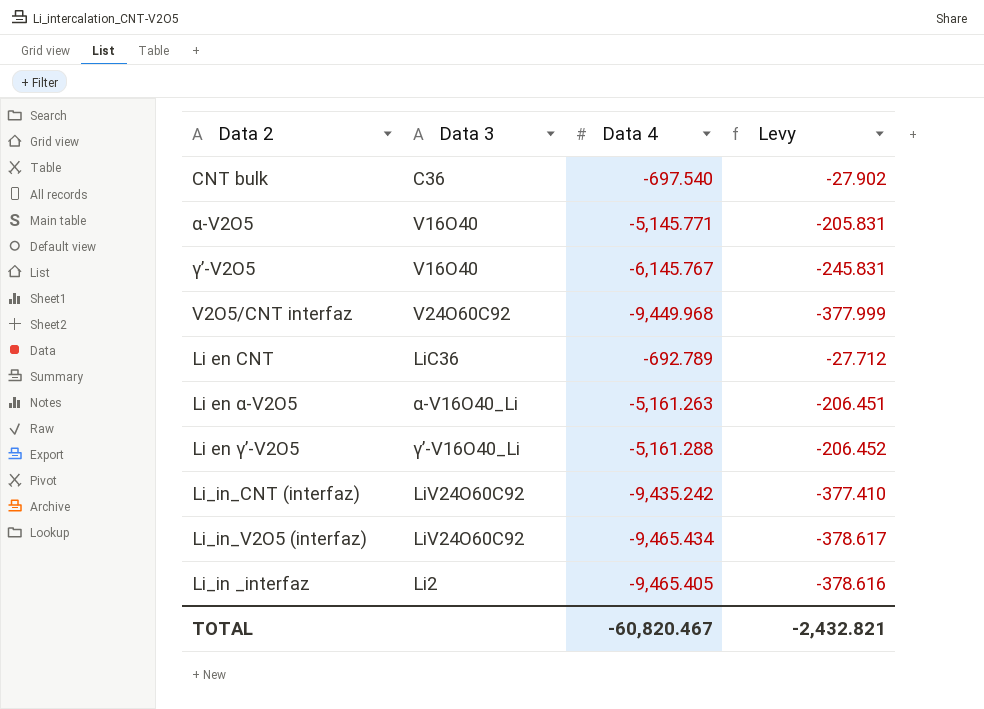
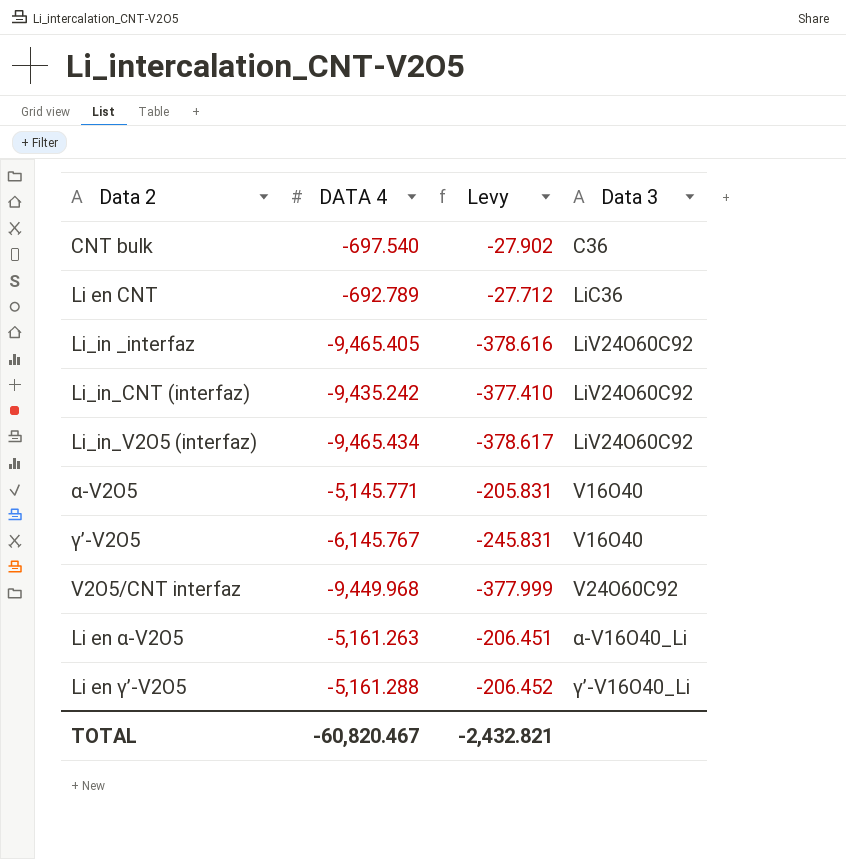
row order: none -> Data 3 ascending
column name: Data 4 -> DATA 4
column Data 3 | position: 2 -> 4
Li_in _interfaz | Data 3: Li2 -> LiV24O60C92

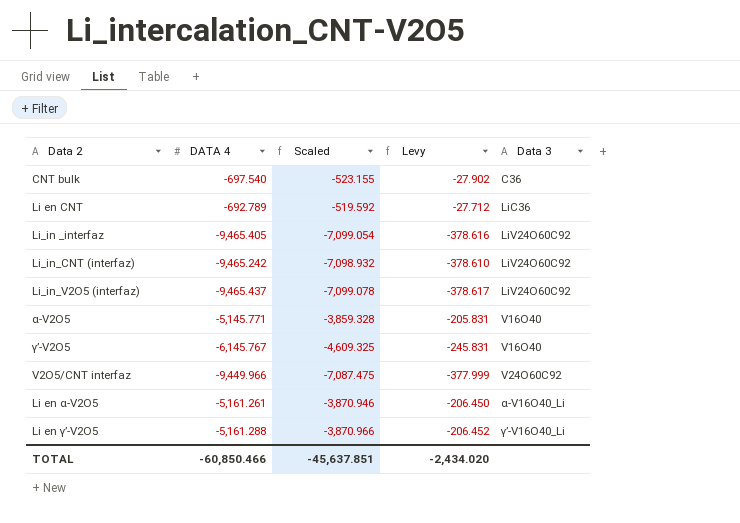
column Scaled | formula: none -> [DATA 4] * 0.75
Li_in_CNT (interfaz) | DATA 4: -9,435.242 -> -9,465.242
Li_in_CNT (interfaz) | Levy: -377.410 -> -378.610
Li_in_V2O5 (interfaz) | DATA 4: -9,465.434 -> -9,465.437
V2O5/CNT interfaz | DATA 4: -9,449.968 -> -9,449.966
Li en α-V2O5 | DATA 4: -5,161.263 -> -5,161.261
Li en α-V2O5 | Levy: -206.451 -> -206.450
TOTAL | DATA 4: -60,820.467 -> -60,850.466
TOTAL | Levy: -2,432.821 -> -2,434.020

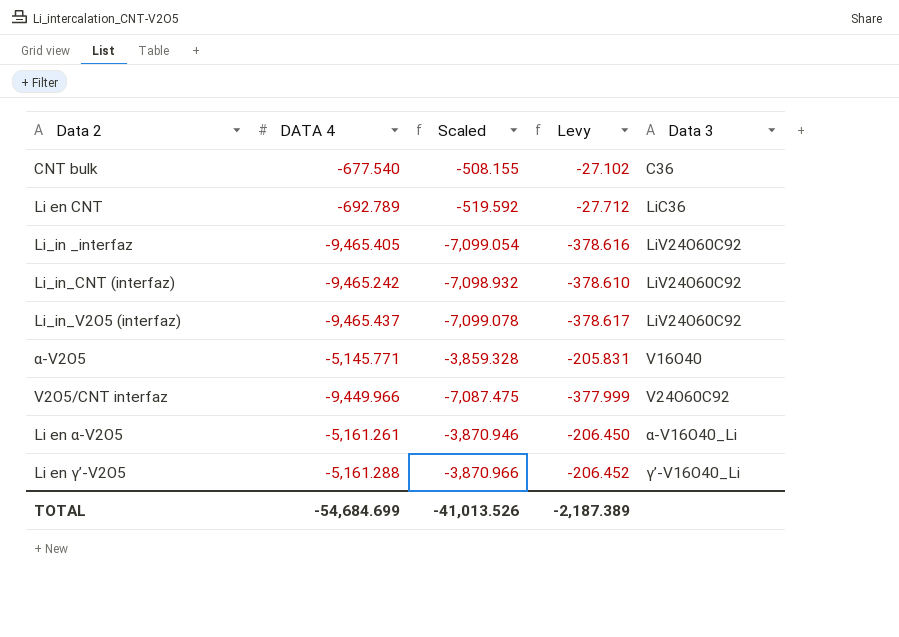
row γ’-V2O5: -6,145.767 | -4,609.325 | -245.831 | V16O40 -> none
CNT bulk | DATA 4: -697.540 -> -677.540
CNT bulk | Scaled: -523.155 -> -508.155
CNT bulk | Levy: -27.902 -> -27.102
TOTAL | DATA 4: -60,850.466 -> -54,684.699
TOTAL | Scaled: -45,637.851 -> -41,013.526
TOTAL | Levy: -2,434.020 -> -2,187.389

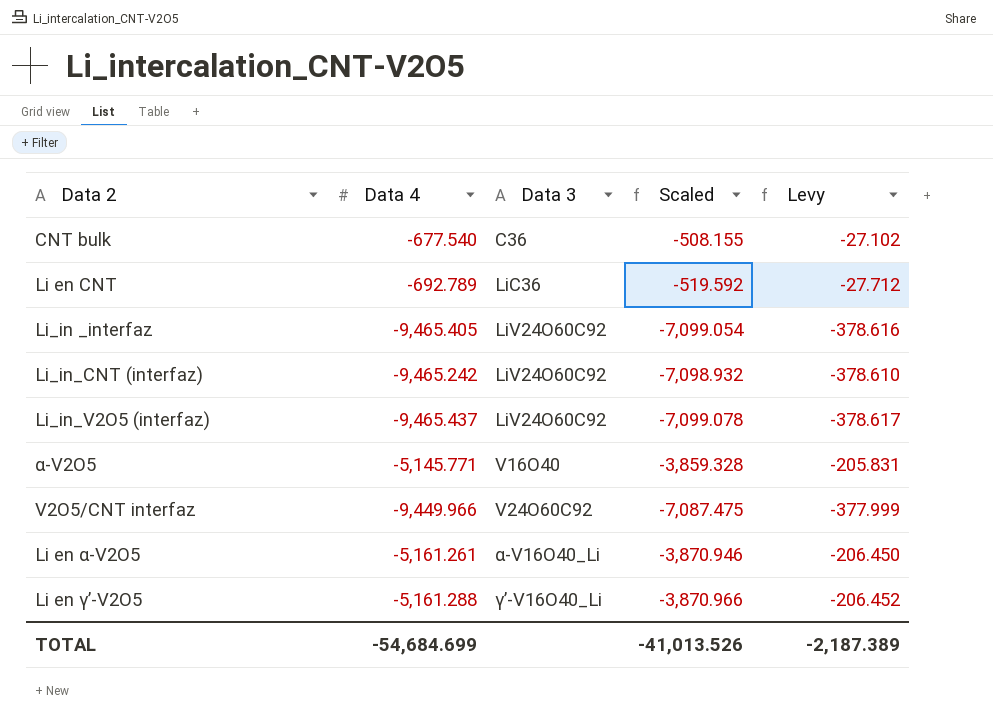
column name: DATA 4 -> Data 4
column Data 3 | position: 5 -> 3

